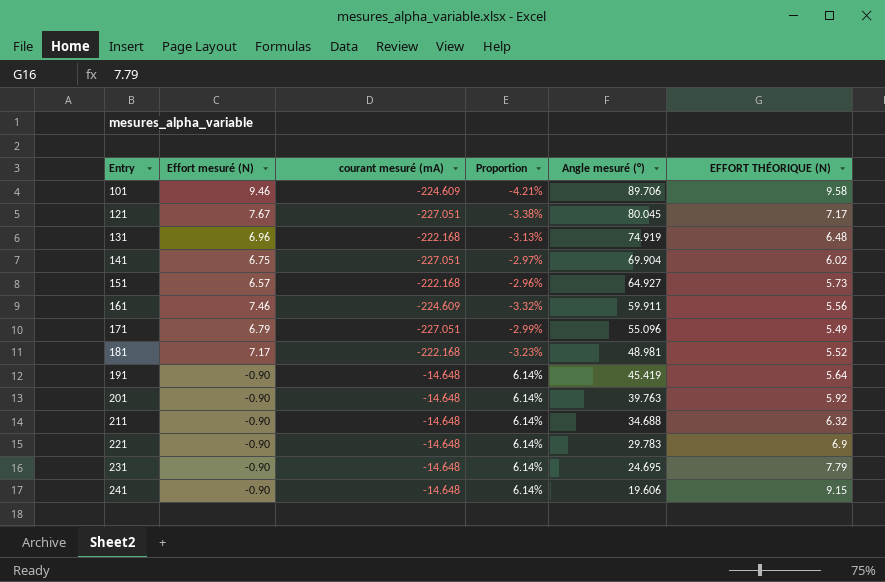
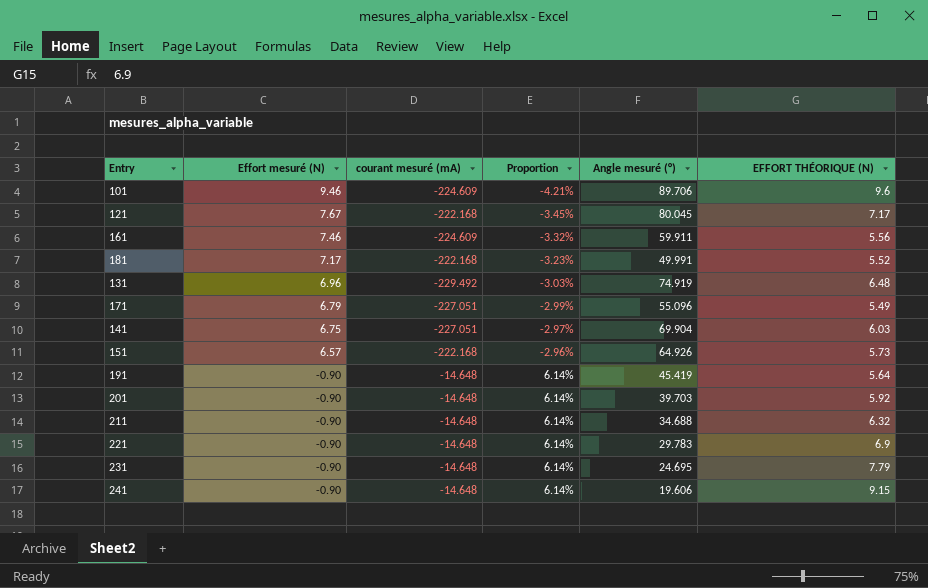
row order: Entry ascending -> Effort mesuré (N) descending
101 | EFFORT THÉORIQUE (N): 9.58 -> 9.6
121 | courant mesuré (mA): -227.051 -> -222.168
121 | Proportion: -3.38% -> -3.45%
181 | Angle mesuré (°): 48.981 -> 49.991
131 | courant mesuré (mA): -222.168 -> -229.492
131 | Proportion: -3.13% -> -3.03%
141 | EFFORT THÉORIQUE (N): 6.02 -> 6.03
151 | Angle mesuré (°): 64.927 -> 64.926
201 | Angle mesuré (°): 39.763 -> 39.703

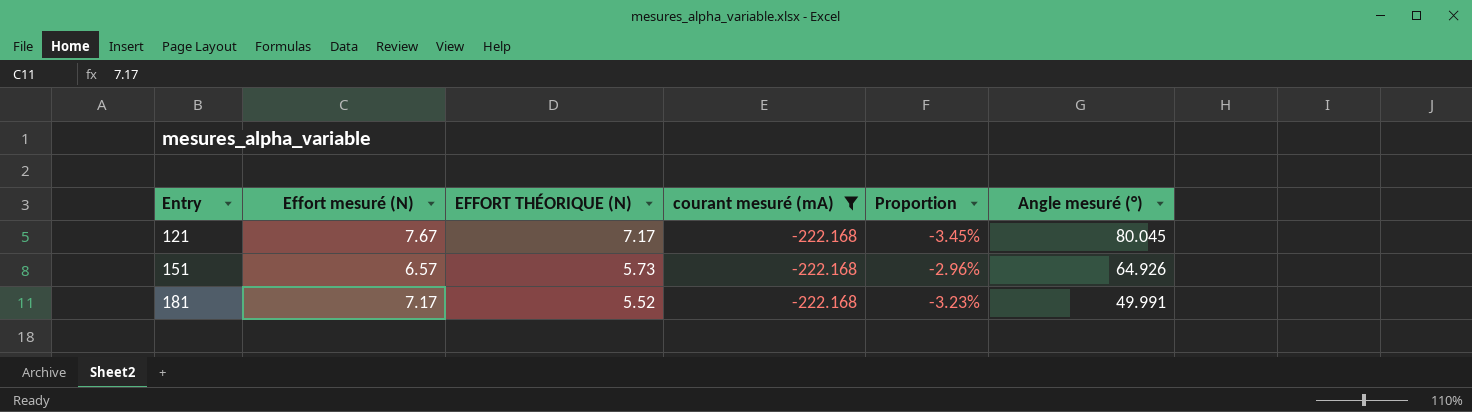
filter: none -> courant mesuré (mA) = -222.168
row order: Effort mesuré (N) descending -> Entry ascending
column EFFORT THÉORIQUE (N) | position: 6 -> 3

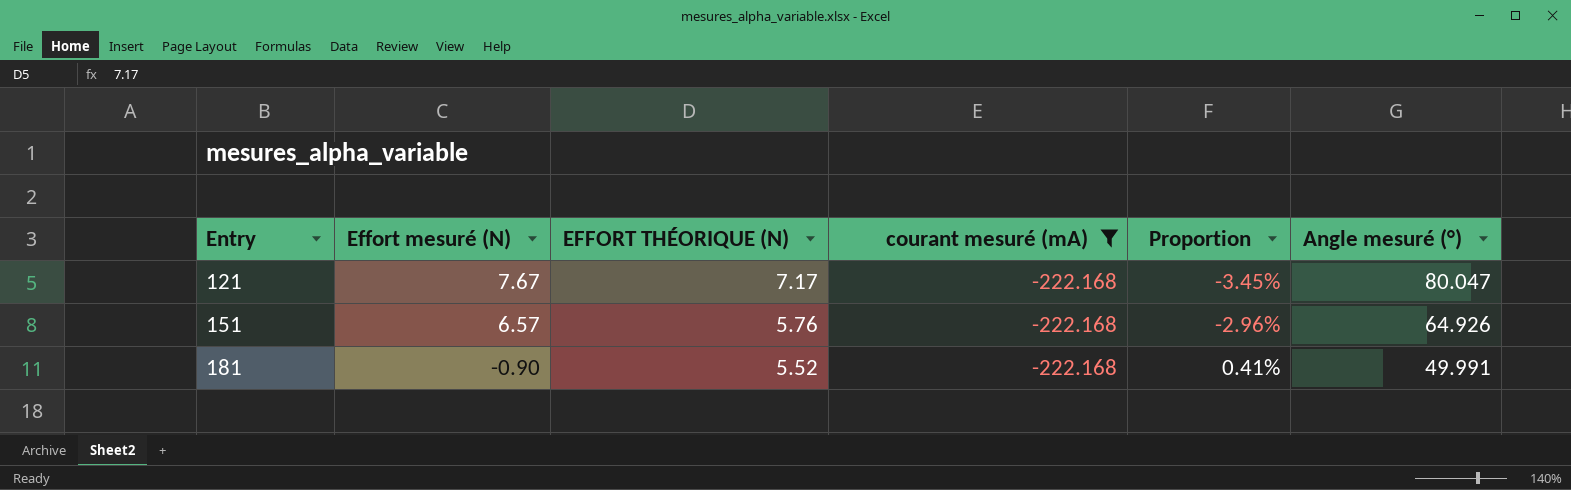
121 | Angle mesuré (°): 80.045 -> 80.047
151 | EFFORT THÉORIQUE (N): 5.73 -> 5.76
181 | Effort mesuré (N): 7.17 -> -0.90
181 | Proportion: -3.23% -> 0.41%

